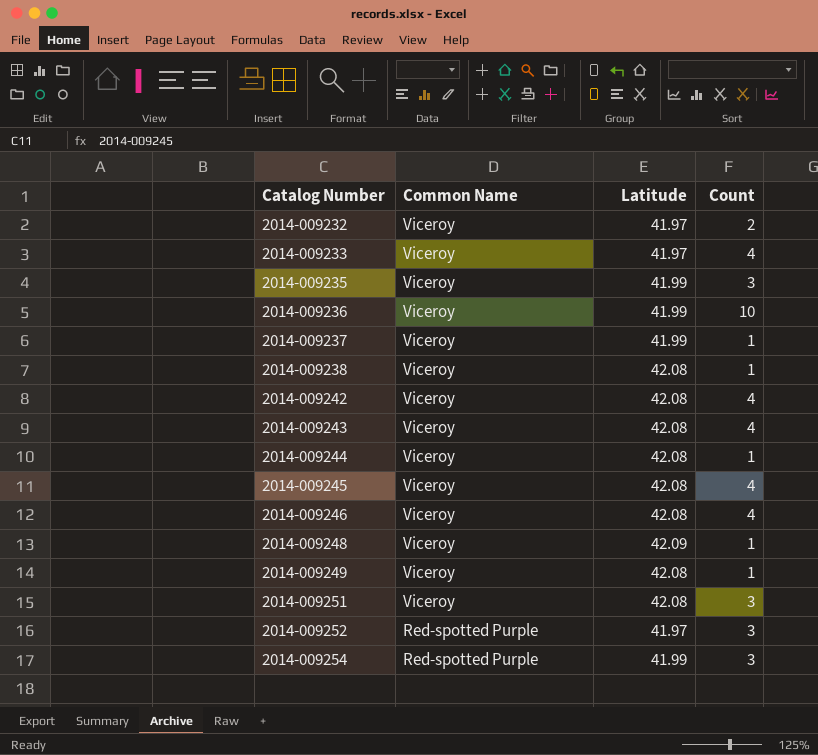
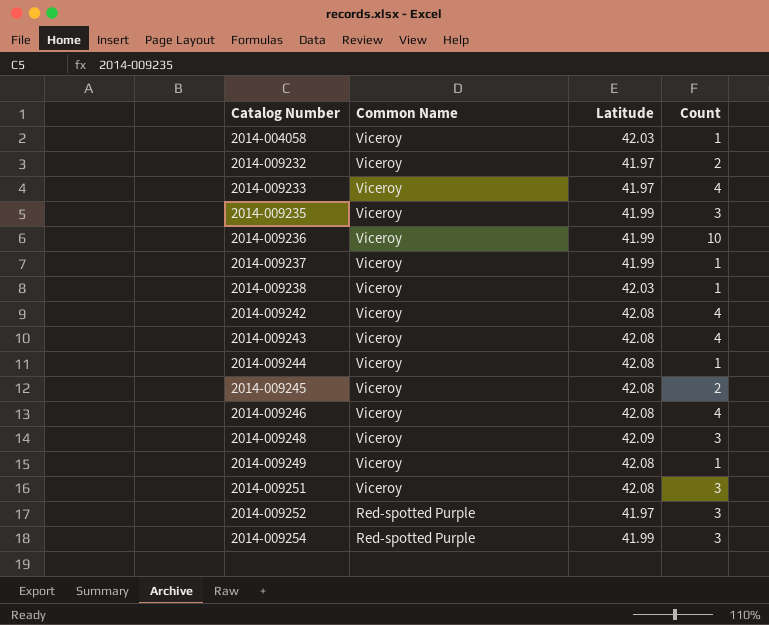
row 2014-004058: none -> Viceroy | 42.03 | 1
2014-009238 | Latitude: 42.08 -> 42.03
2014-009245 | Count: 4 -> 2
2014-009248 | Count: 1 -> 3

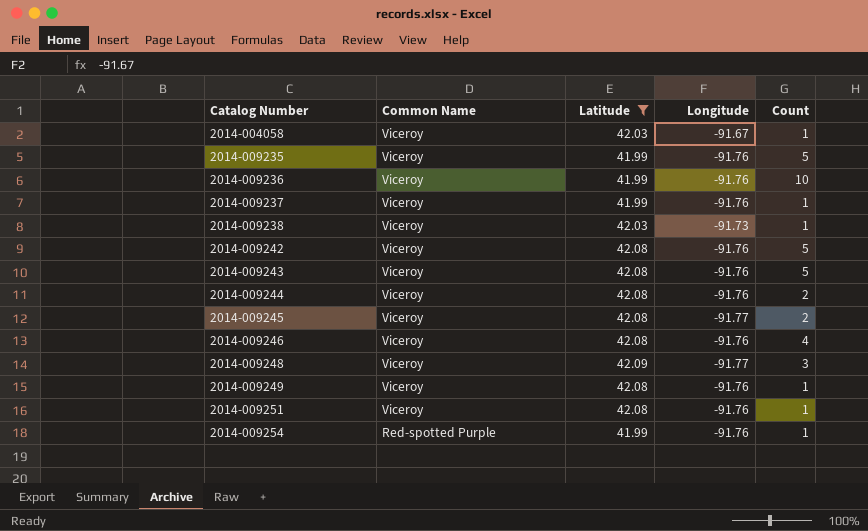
filter: none -> Latitude != 41.97
column Longitude | position: none -> 4
2014-009235 | Count: 3 -> 5
2014-009242 | Count: 4 -> 5
2014-009243 | Count: 4 -> 5
2014-009244 | Count: 1 -> 2
2014-009251 | Count: 3 -> 1
2014-009254 | Count: 3 -> 1

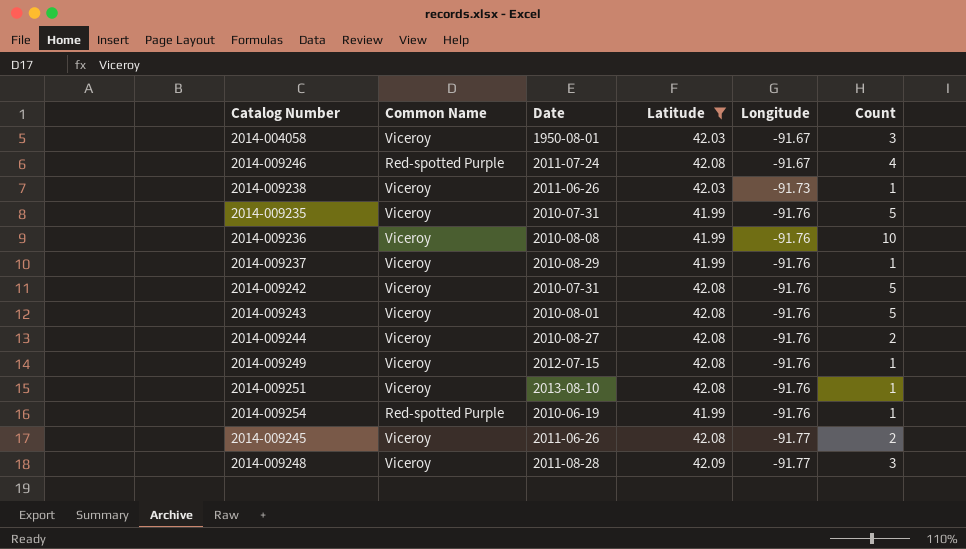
row order: Catalog Number ascending -> Longitude descending
column Date | position: none -> 3
2014-004058 | Count: 1 -> 3
2014-009246 | Common Name: Viceroy -> Red-spotted Purple
2014-009246 | Longitude: -91.76 -> -91.67

